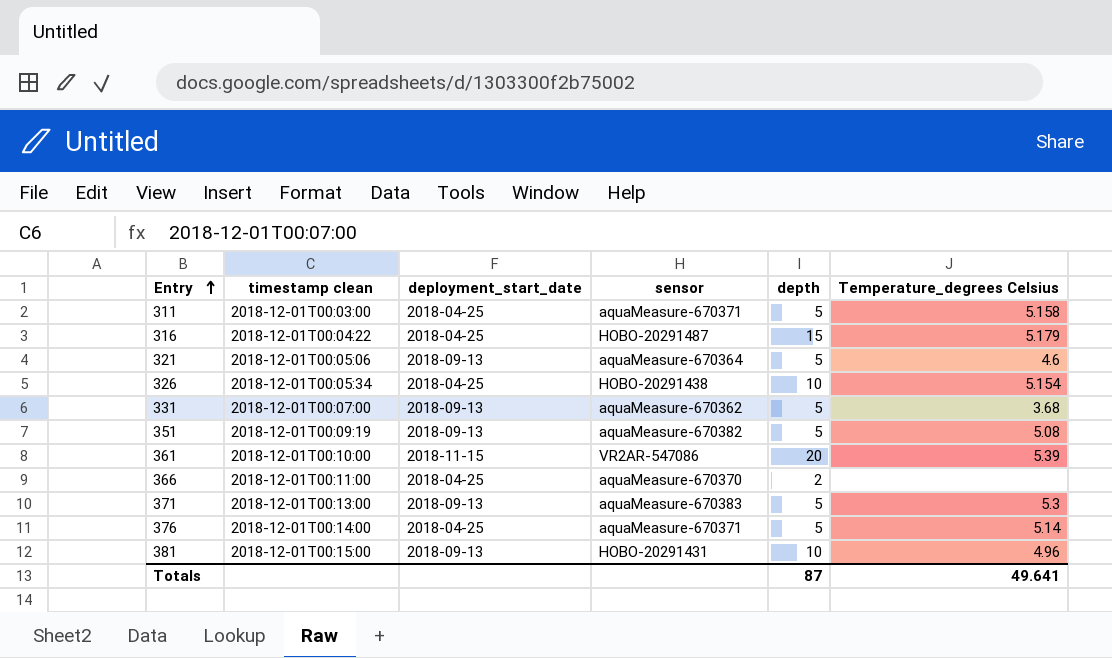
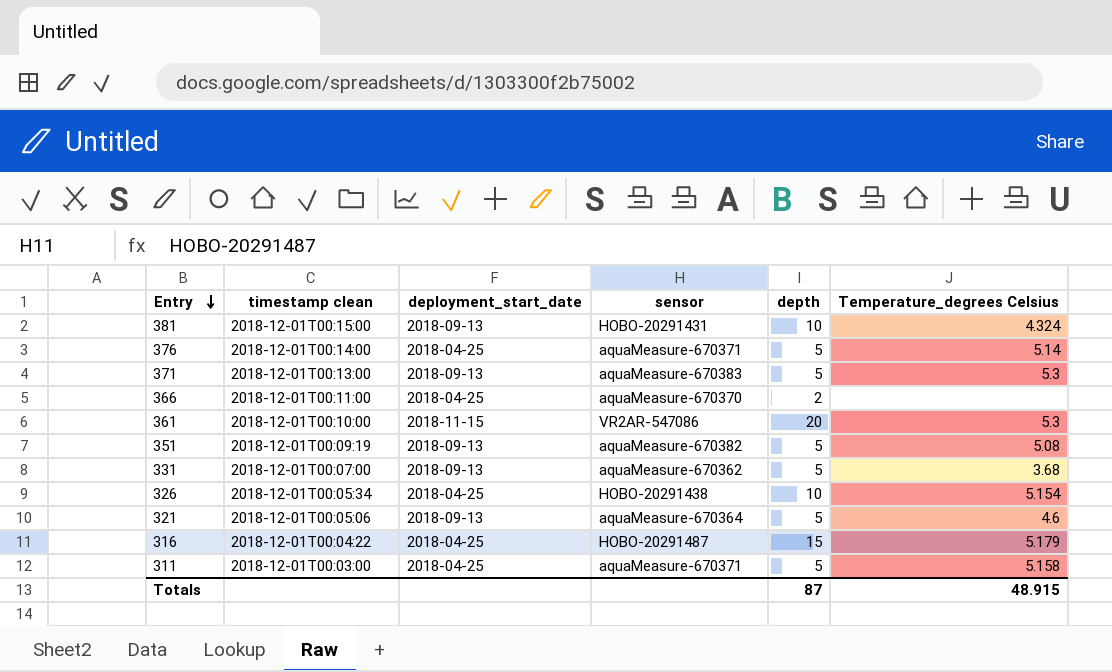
row order: Entry ascending -> Entry descending
381 | Temperature_degrees Celsius: 4.96 -> 4.324
361 | Temperature_degrees Celsius: 5.39 -> 5.3
Totals | Temperature_degrees Celsius: 49.641 -> 48.915

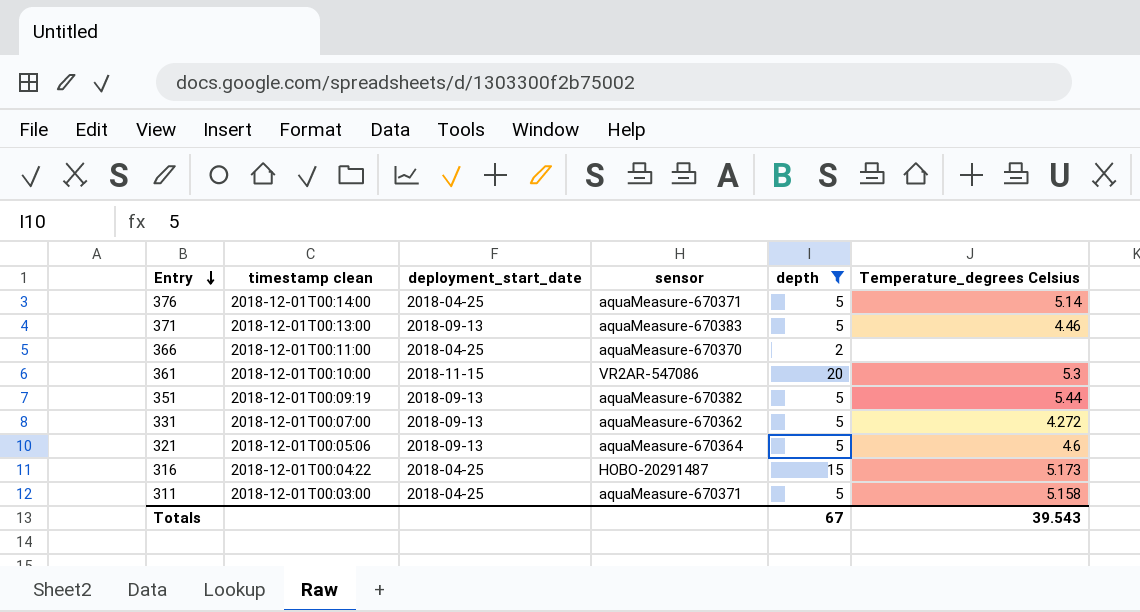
filter: none -> depth != 10
371 | Temperature_degrees Celsius: 5.3 -> 4.46
351 | Temperature_degrees Celsius: 5.08 -> 5.44
331 | Temperature_degrees Celsius: 3.68 -> 4.272
316 | Temperature_degrees Celsius: 5.179 -> 5.173
Totals | depth: 87 -> 67
Totals | Temperature_degrees Celsius: 48.915 -> 39.543

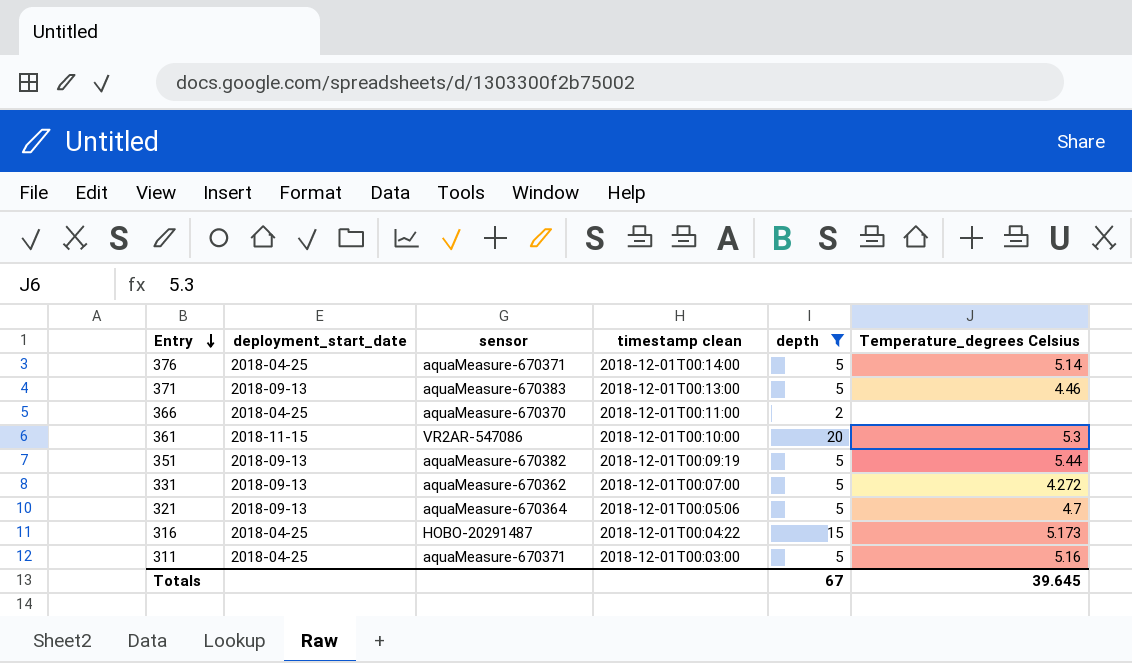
column timestamp clean | position: 2 -> 4
321 | Temperature_degrees Celsius: 4.6 -> 4.7
311 | Temperature_degrees Celsius: 5.158 -> 5.16
Totals | Temperature_degrees Celsius: 39.543 -> 39.645

